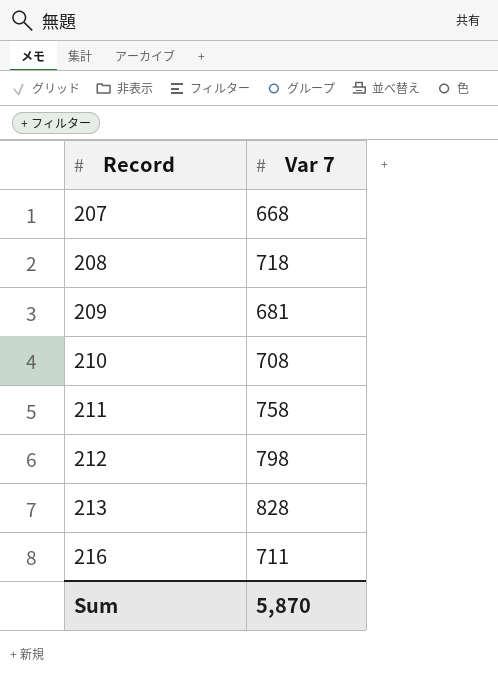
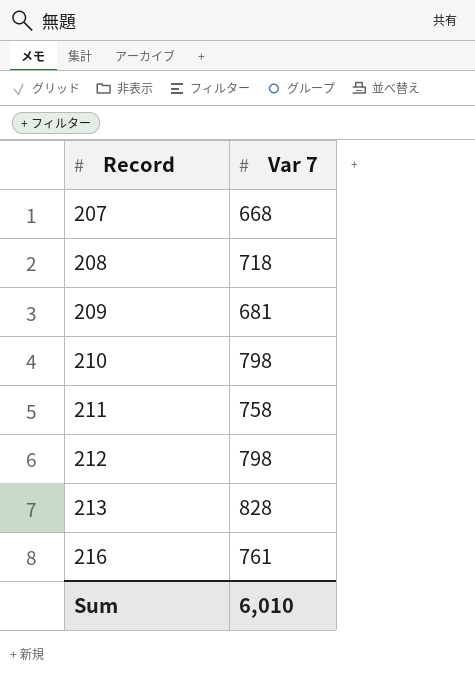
210 | Var 7: 708 -> 798
216 | Var 7: 711 -> 761
Sum | Var 7: 5,870 -> 6,010

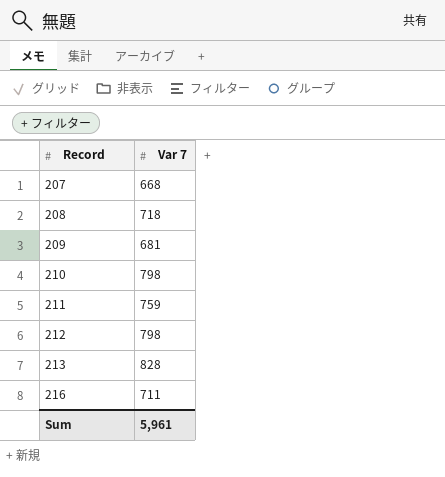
211 | Var 7: 758 -> 759
216 | Var 7: 761 -> 711
Sum | Var 7: 6,010 -> 5,961

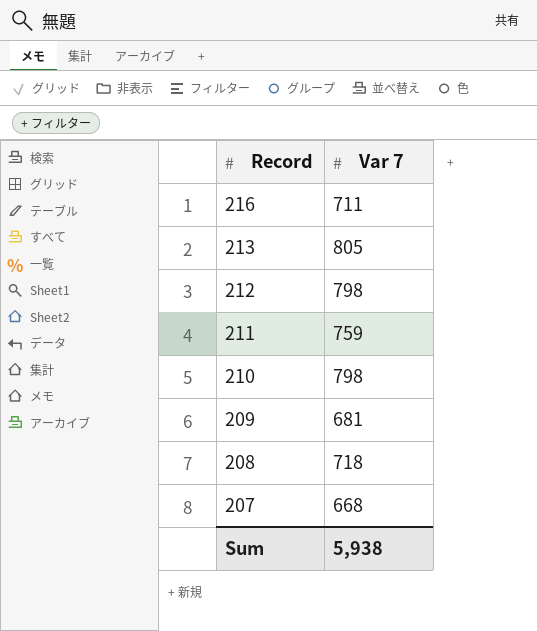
row order: Record ascending -> Record descending
213 | Var 7: 828 -> 805
Sum | Var 7: 5,961 -> 5,938

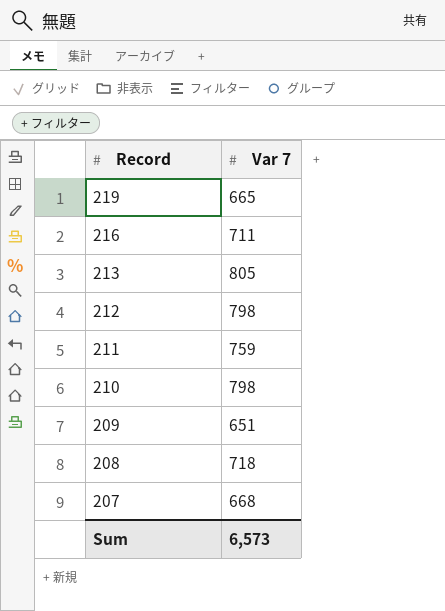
row 219: none -> 665
209 | Var 7: 681 -> 651
Sum | Var 7: 5,938 -> 6,573

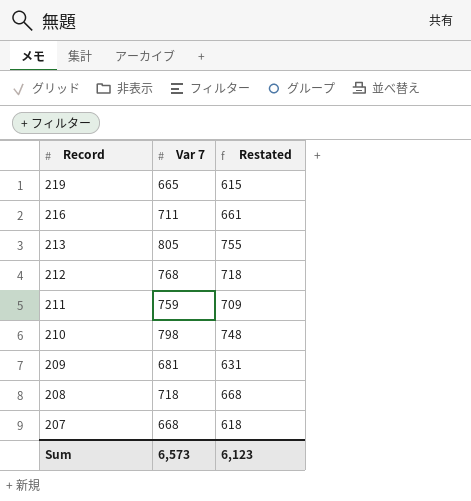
column Restated | formula: none -> [Var 7] - 50
212 | Var 7: 798 -> 768
209 | Var 7: 651 -> 681

